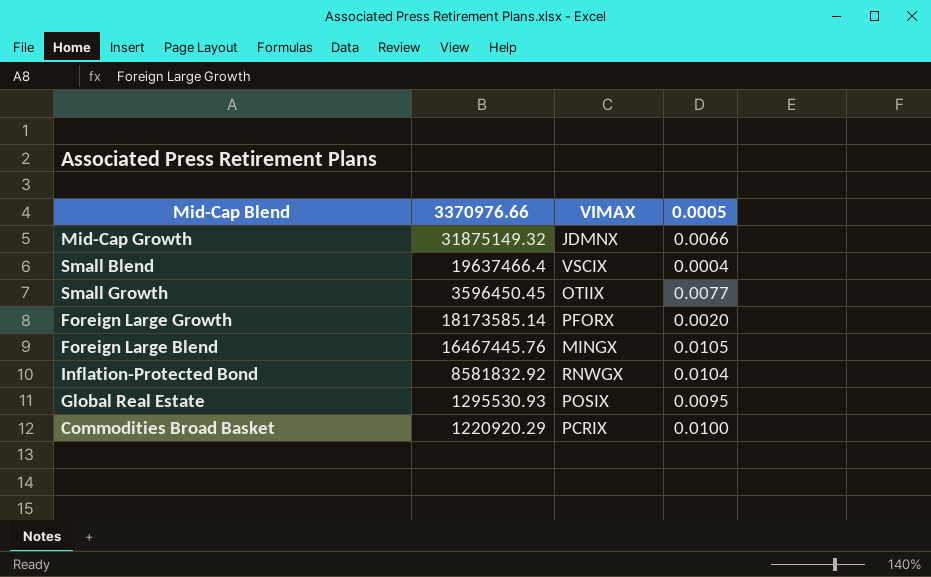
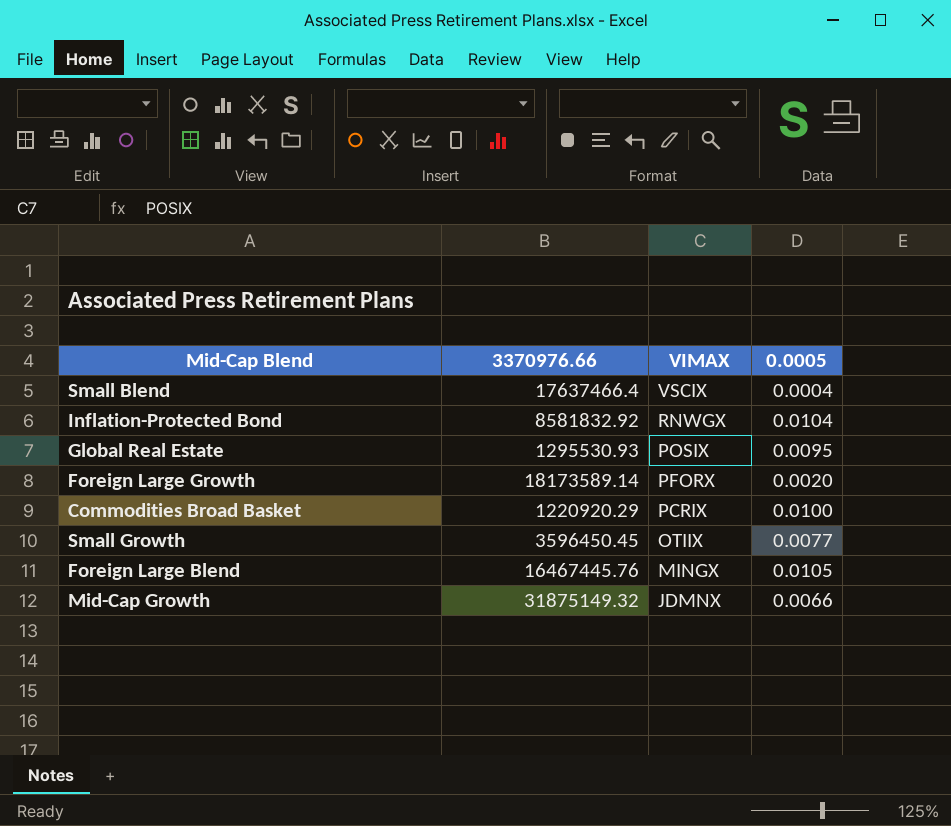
row order: none -> VIMAX descending
Small Blend | 3370976.66: 19637466.4 -> 17637466.4
Foreign Large Growth | 3370976.66: 18173585.14 -> 18173589.14

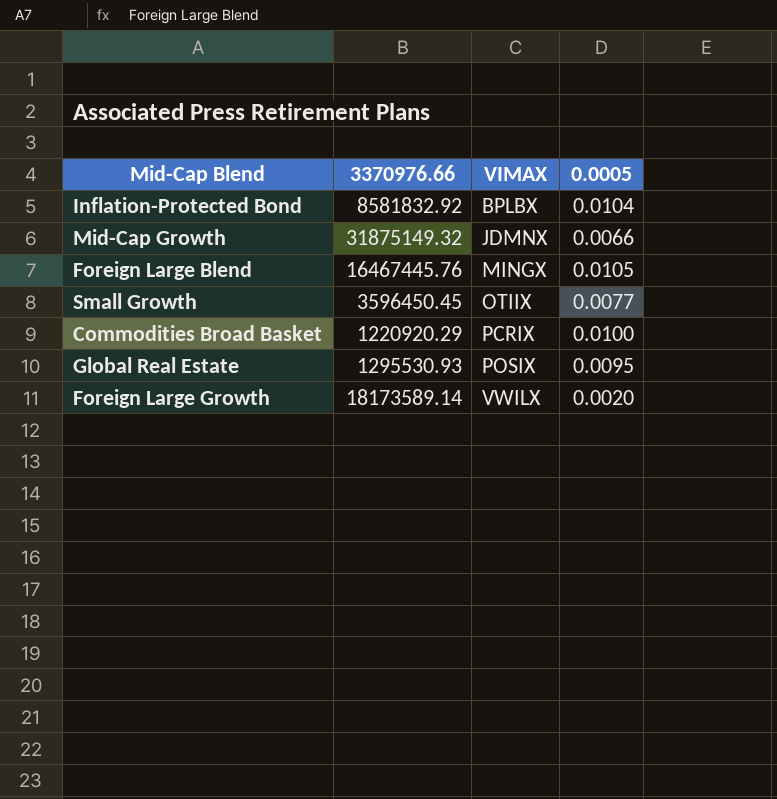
row order: VIMAX descending -> VIMAX ascending
row Small Blend: 17637466.4 | VSCIX | 0.0004 -> none
Inflation-Protected Bond | VIMAX: RNWGX -> BPLBX
Foreign Large Growth | VIMAX: PFORX -> VWILX

